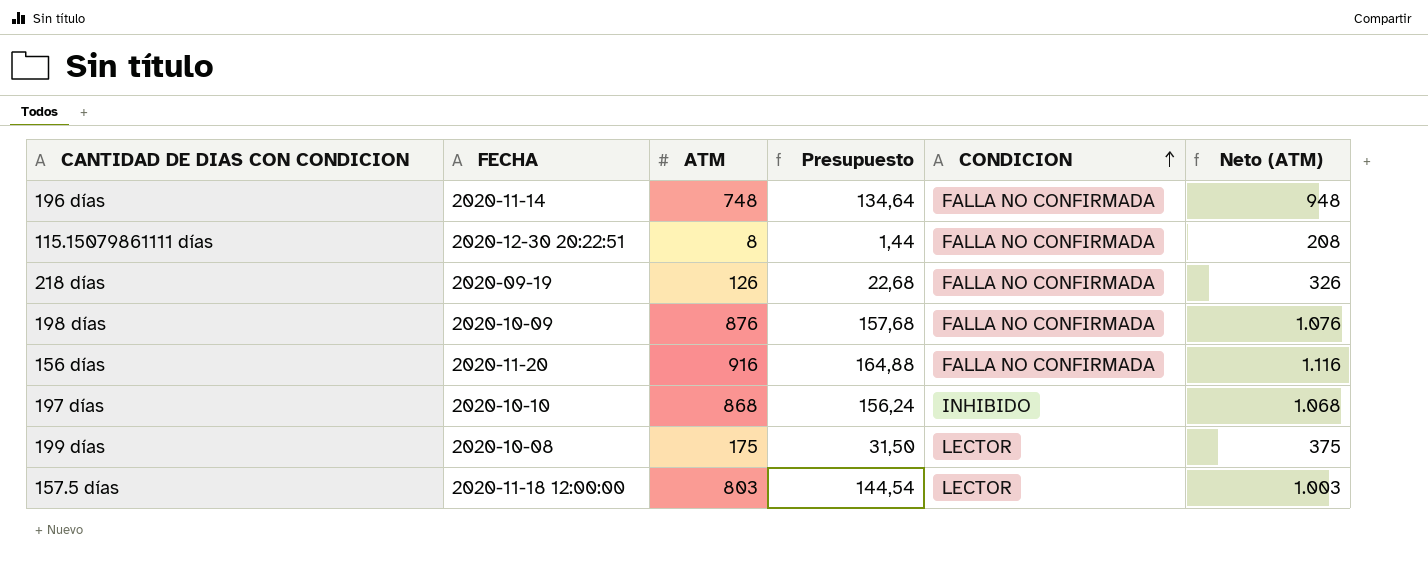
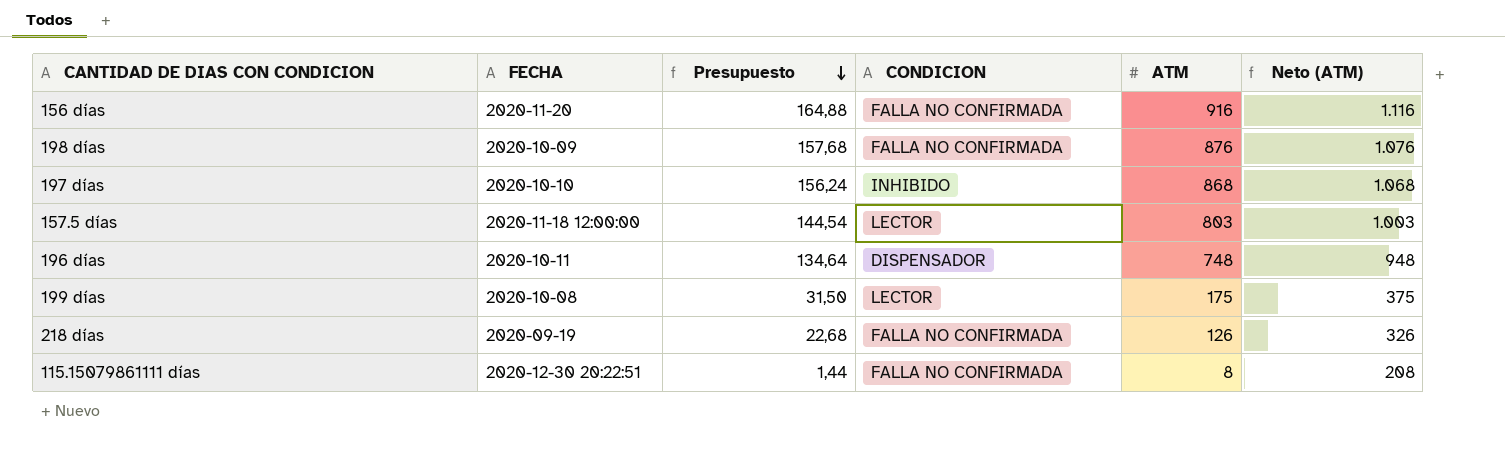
row order: CONDICION ascending -> Presupuesto descending
column ATM | position: 3 -> 5
196 días | FECHA: 2020-11-14 -> 2020-10-11
196 días | CONDICION: FALLA NO CONFIRMADA -> DISPENSADOR

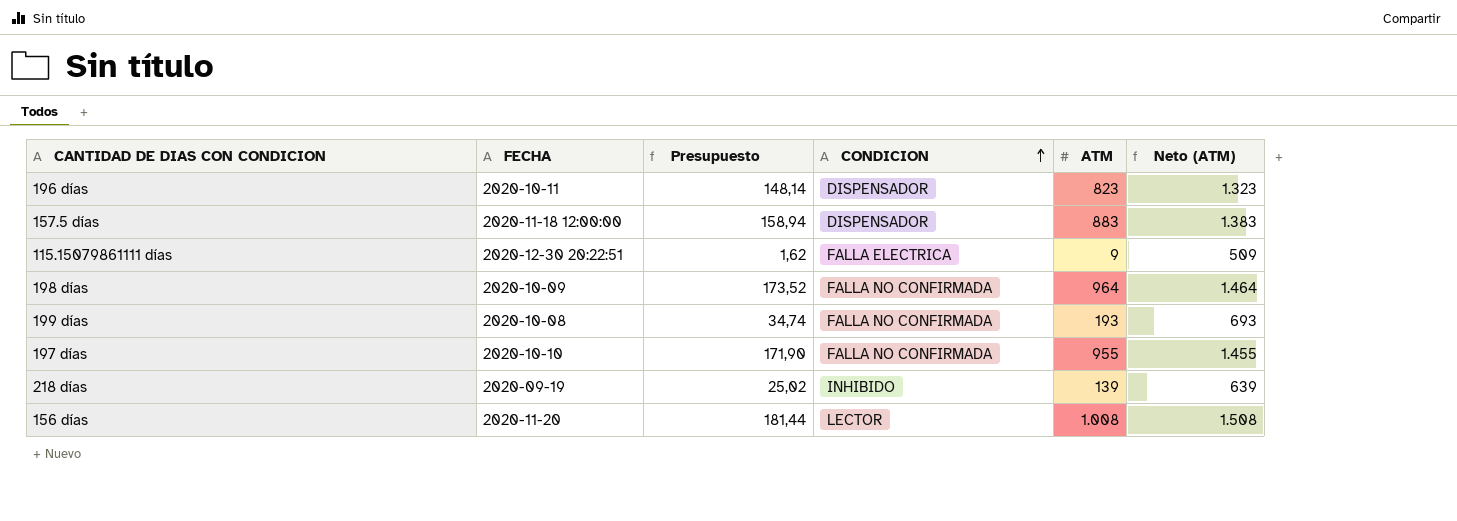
row order: Presupuesto descending -> CONDICION ascending
column Neto (ATM) | formula: [ATM] + 200 -> [ATM] + 500
196 días | Presupuesto: 134,64 -> 148,14
196 días | ATM: 748 -> 823
157.5 días | Presupuesto: 144,54 -> 158,94
157.5 días | CONDICION: LECTOR -> DISPENSADOR
157.5 días | ATM: 803 -> 883
115.15079861111 días | Presupuesto: 1,44 -> 1,62
115.15079861111 días | CONDICION: FALLA NO CONFIRMADA -> FALLA ELECTRICA
115.15079861111 días | ATM: 8 -> 9
198 días | Presupuesto: 157,68 -> 173,52
198 días | ATM: 876 -> 964
199 días | Presupuesto: 31,50 -> 34,74
199 días | CONDICION: LECTOR -> FALLA NO CONFIRMADA
199 días | ATM: 175 -> 193
197 días | Presupuesto: 156,24 -> 171,90
197 días | CONDICION: INHIBIDO -> FALLA NO CONFIRMADA
197 días | ATM: 868 -> 955
218 días | Presupuesto: 22,68 -> 25,02
218 días | CONDICION: FALLA NO CONFIRMADA -> INHIBIDO
218 días | ATM: 126 -> 139
156 días | Presupuesto: 164,88 -> 181,44
156 días | CONDICION: FALLA NO CONFIRMADA -> LECTOR
156 días | ATM: 916 -> 1.008

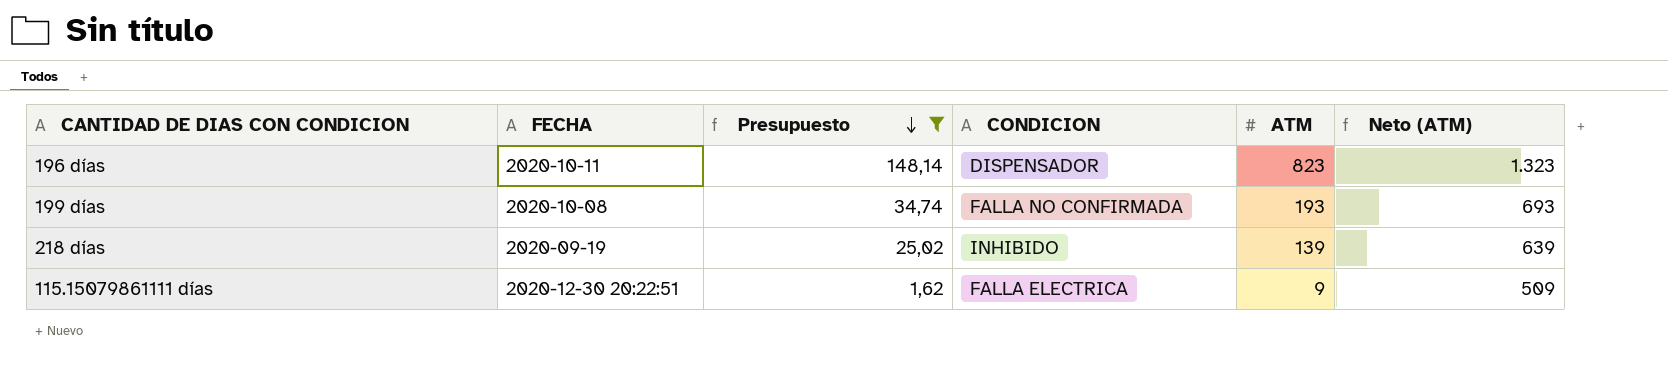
filter: none -> Presupuesto <= 148,14
row order: CONDICION ascending -> Presupuesto descending

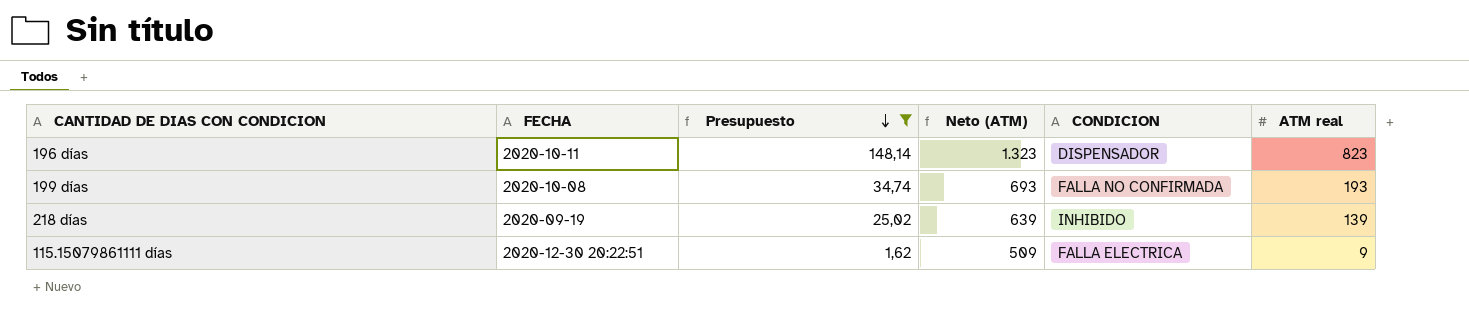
column Neto (ATM) | position: 6 -> 4
column name: ATM -> ATM real

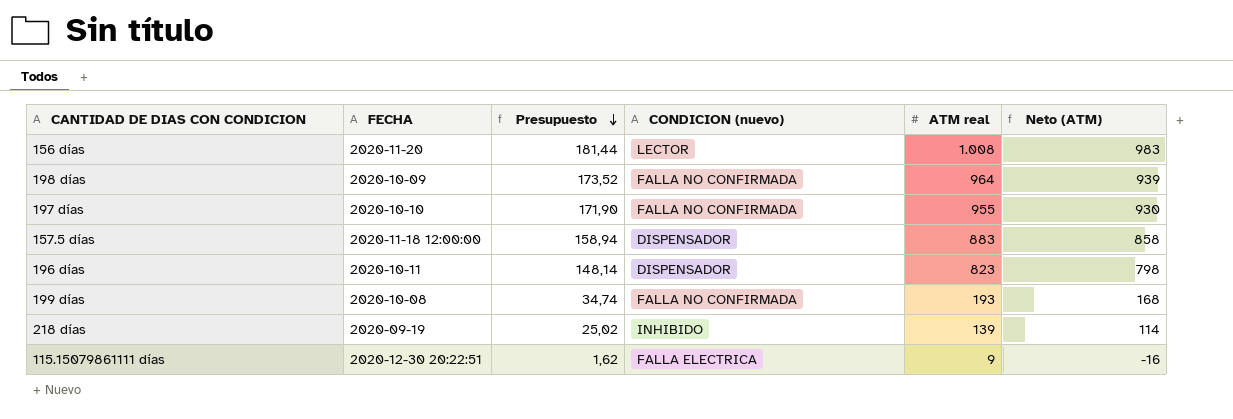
filter: Presupuesto <= 148,14 -> none
column name: CONDICION -> CONDICION (nuevo)
column Neto (ATM) | formula: [ATM real] + 500 -> [ATM real] - 25
column Neto (ATM) | position: 4 -> 6

